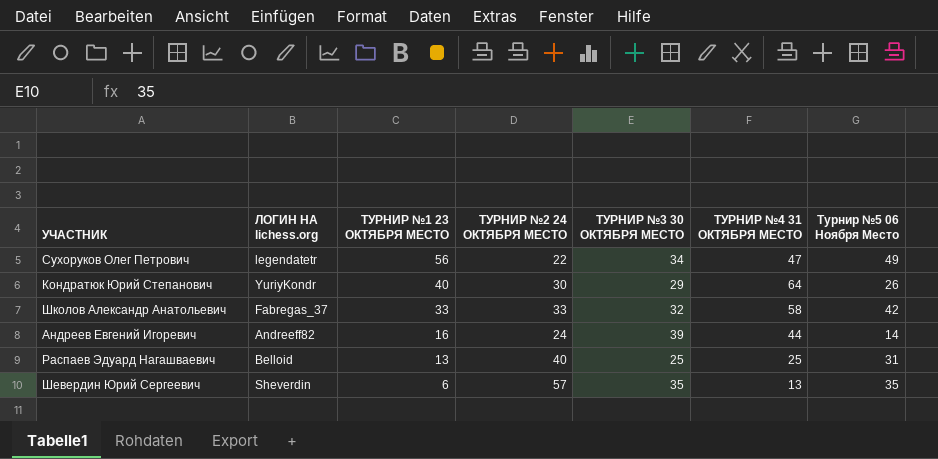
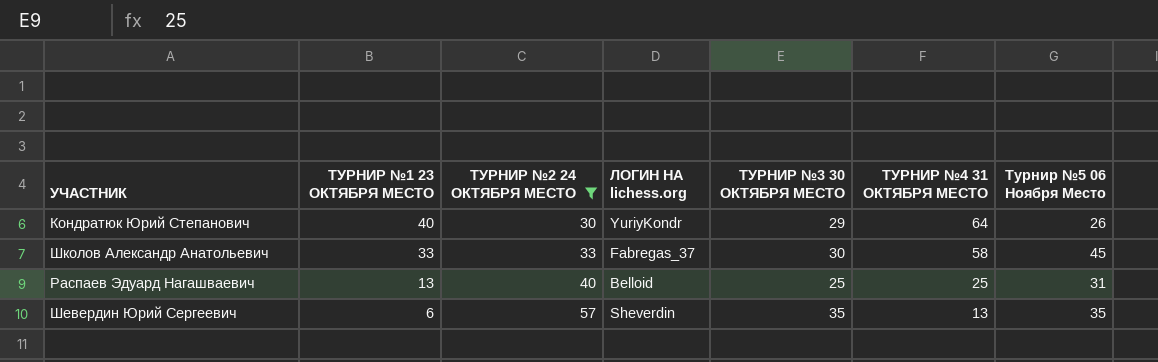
filter: none -> ТУРНИР №2 24 ОКТЯБРЯ МЕСТО >= 30
column ЛОГИН НА lichess.org | position: 2 -> 4
Школов Александр Анатольевич | ТУРНИР №3 30 ОКТЯБРЯ МЕСТО: 32 -> 30
Школов Александр Анатольевич | Турнир №5 06 Ноября Место: 42 -> 45

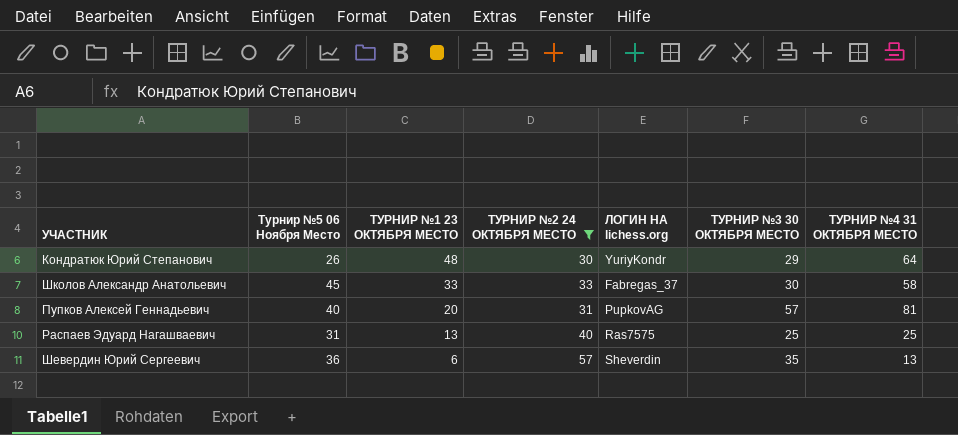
column Турнир №5 06 Ноября Место | position: 7 -> 2
Кондратюк Юрий Степанович | ТУРНИР №1 23 ОКТЯБРЯ МЕСТО: 40 -> 48
row Пупков Алексей Геннадьевич: none -> 40 | 20 | 31 | PupkovAG | 57 | 81
Распаев Эдуард Нагашваевич | ЛОГИН НА lichess.org: Belloid -> Ras7575
Шевердин Юрий Сергеевич | Турнир №5 06 Ноября Место: 35 -> 36

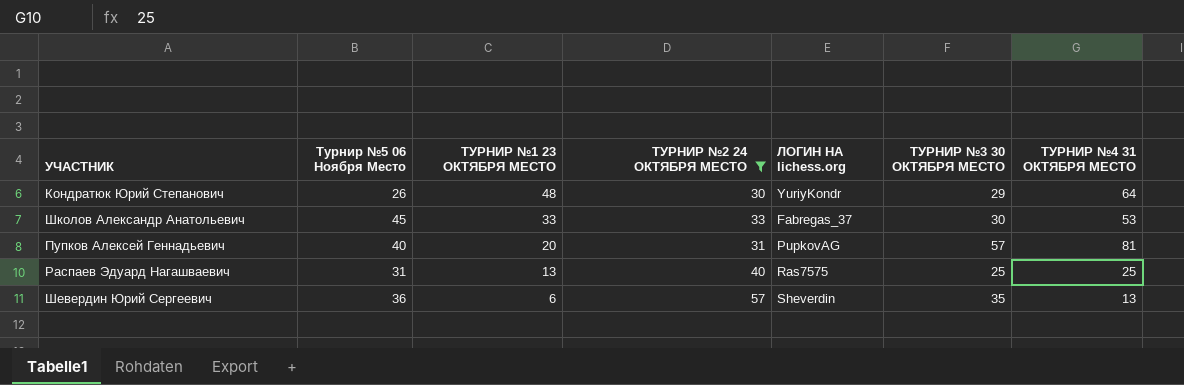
Школов Александр Анатольевич | ТУРНИР №4 31 ОКТЯБРЯ МЕСТО: 58 -> 53

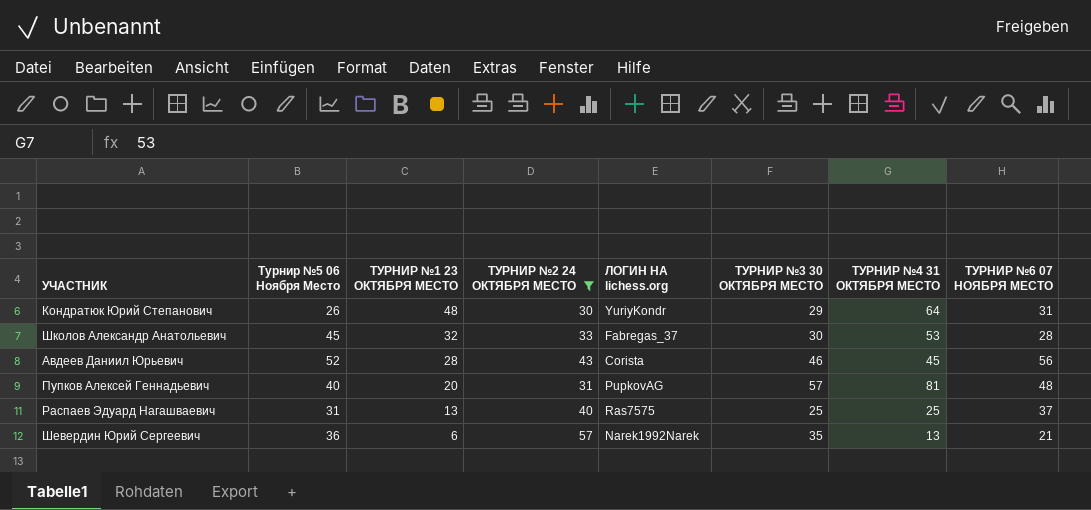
column ТУРНИР №6 07 НОЯБРЯ МЕСТО | position: none -> 8
Школов Александр Анатольевич | ТУРНИР №1 23 ОКТЯБРЯ МЕСТО: 33 -> 32
row Авдеев Даниил Юрьевич: none -> 52 | 28 | 43 | Corista | 46 | 45 | 56
Шевердин Юрий Сергеевич | ЛОГИН НА lichess.org: Sheverdin -> Narek1992Narek

